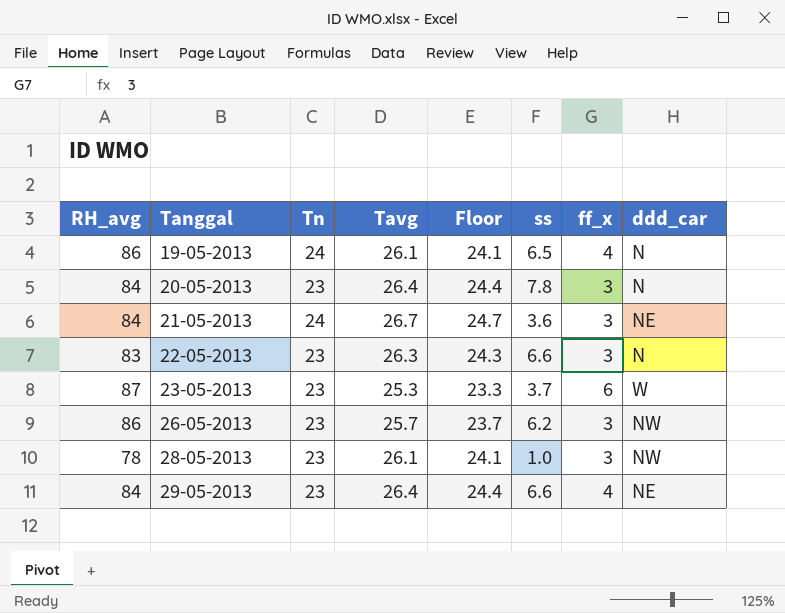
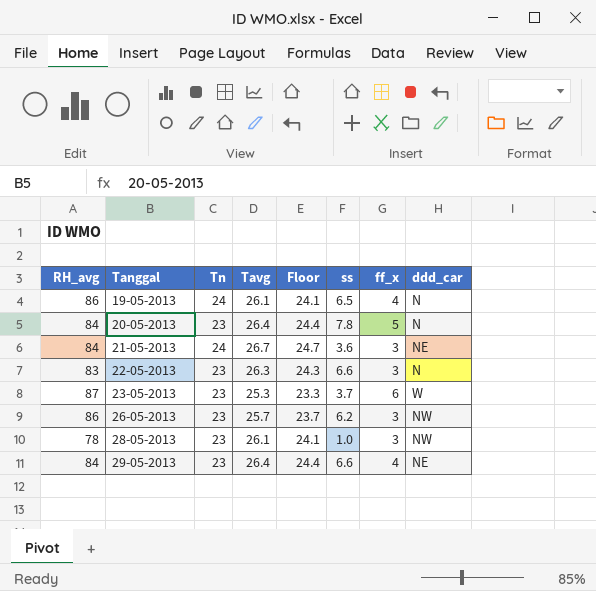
20-05-2013 | ff_x: 3 -> 5

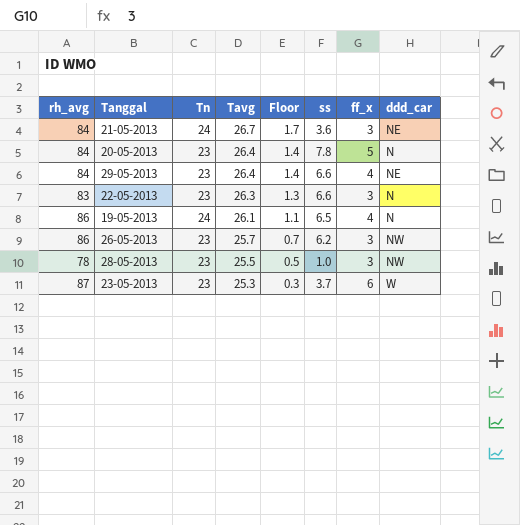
row order: Tanggal ascending -> Tavg descending
column name: RH_avg -> rh_avg
column Floor | formula: [Tavg] - 2 -> [Tavg] - 25
28-05-2013 | Tavg: 26.1 -> 25.5

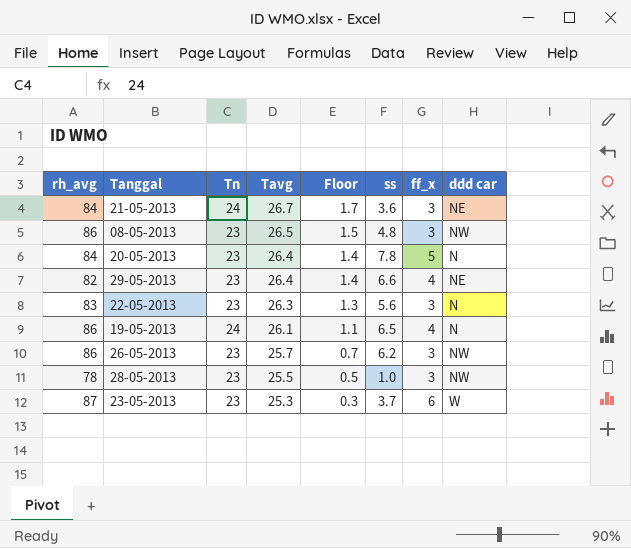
column name: ddd_car -> ddd car
row 08-05-2013: none -> 86 | 23 | 26.5 | 1.5 | 4.8 | 3 | NW
29-05-2013 | rh_avg: 84 -> 82
22-05-2013 | ss: 6.6 -> 5.6

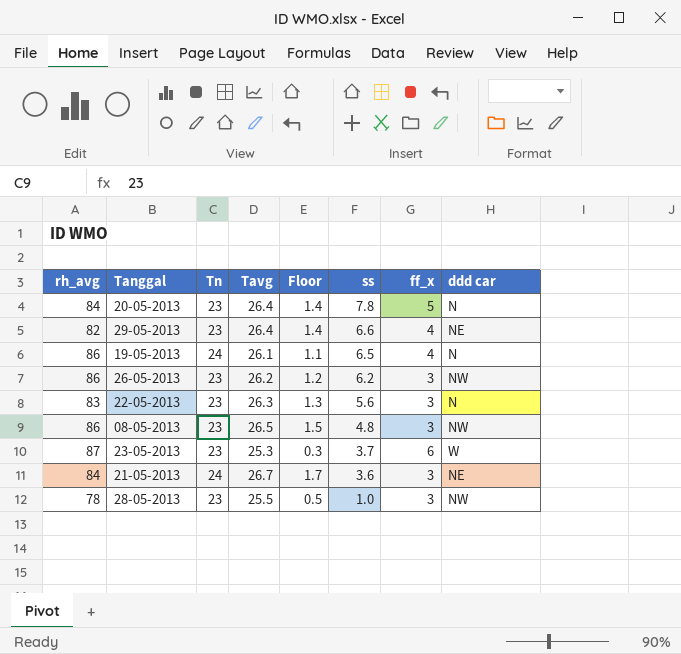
row order: Tavg descending -> ss descending
26-05-2013 | Tavg: 25.7 -> 26.2
26-05-2013 | Floor: 0.7 -> 1.2

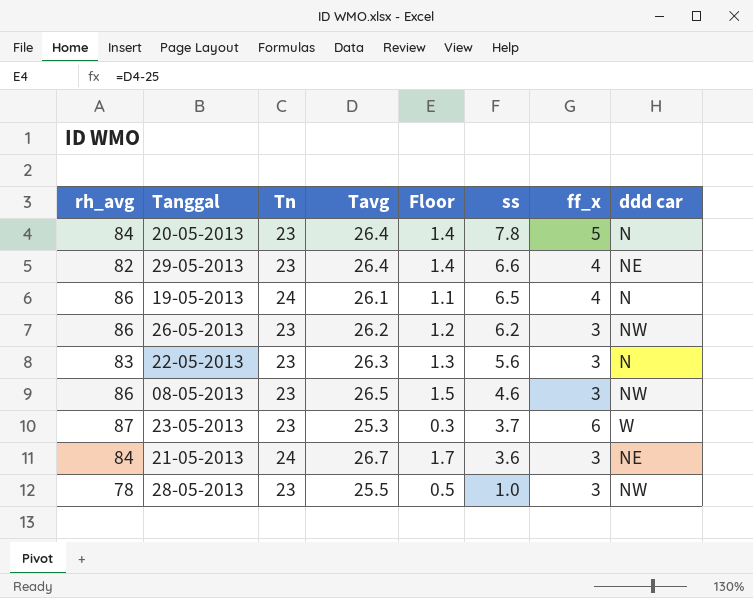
08-05-2013 | ss: 4.8 -> 4.6

